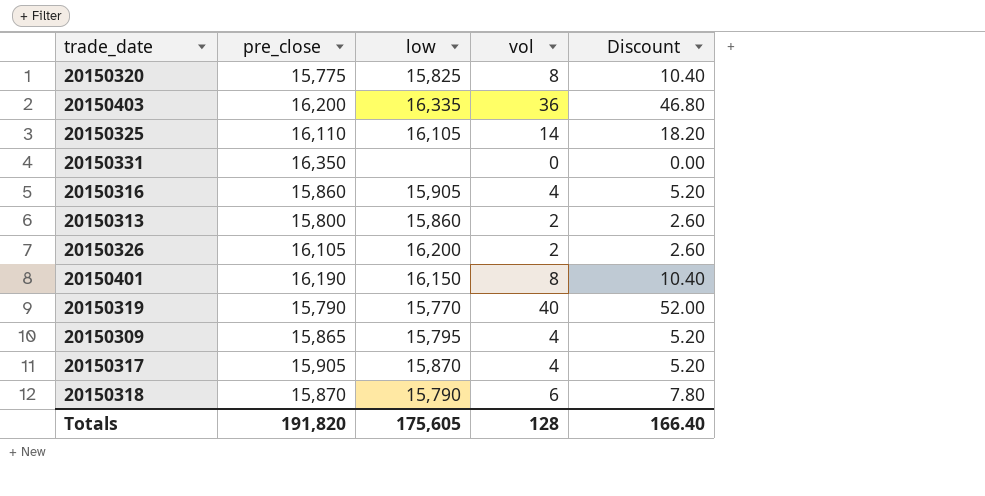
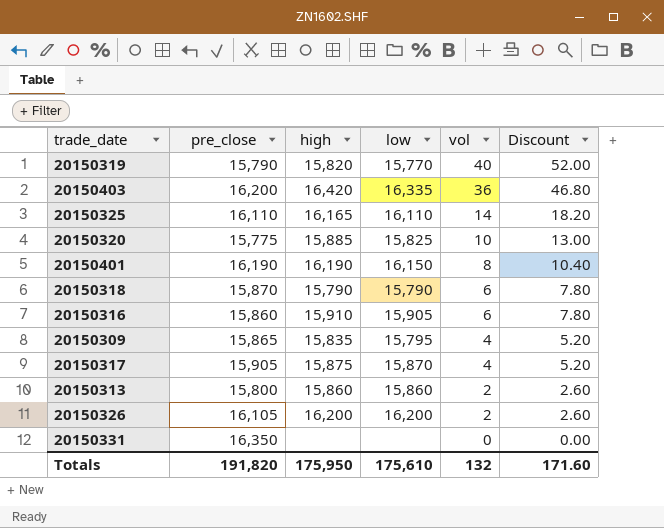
row order: none -> vol descending
column high | position: none -> 3
20150325 | low: 16,105 -> 16,110
20150320 | vol: 8 -> 10
20150320 | Discount: 10.40 -> 13.00
20150316 | vol: 4 -> 6
20150316 | Discount: 5.20 -> 7.80
Totals | low: 175,605 -> 175,610
Totals | vol: 128 -> 132
Totals | Discount: 166.40 -> 171.60

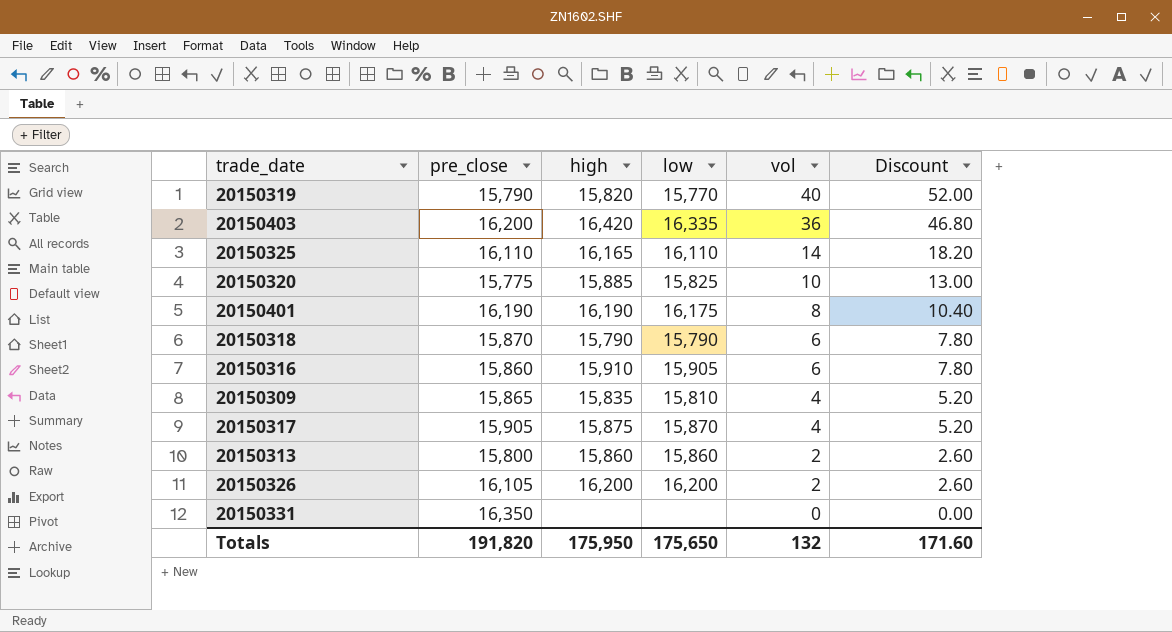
20150401 | low: 16,150 -> 16,175
20150309 | low: 15,795 -> 15,810
Totals | low: 175,610 -> 175,650

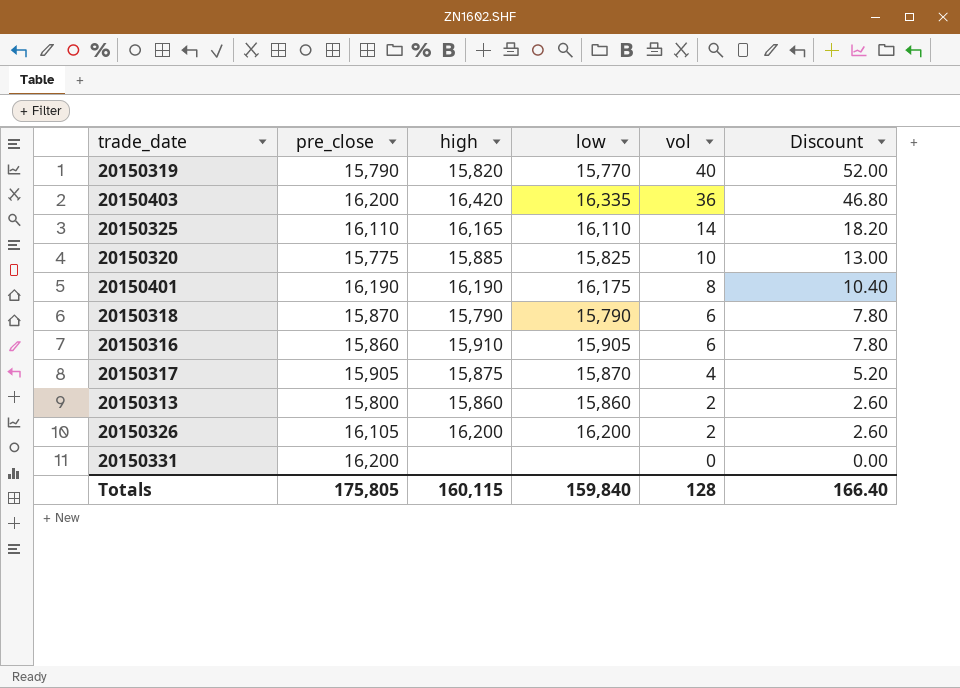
row 20150309: 15,865 | 15,835 | 15,810 | 4 | 5.20 -> none
20150331 | pre_close: 16,350 -> 16,200
Totals | pre_close: 191,820 -> 175,805
Totals | high: 175,950 -> 160,115
Totals | low: 175,650 -> 159,840
Totals | vol: 132 -> 128
Totals | Discount: 171.60 -> 166.40

